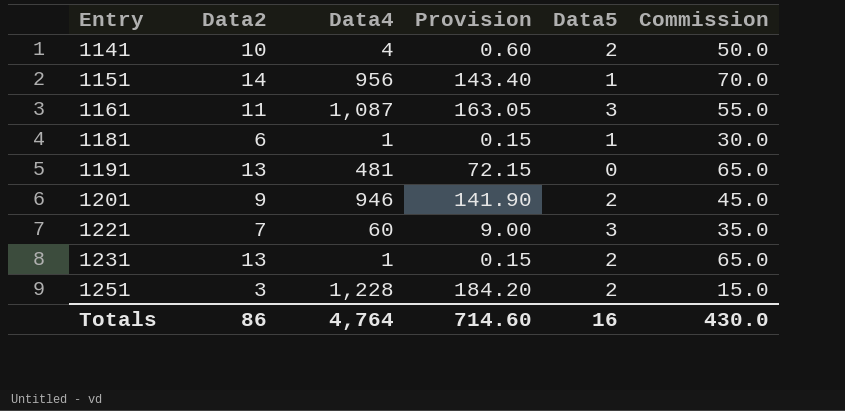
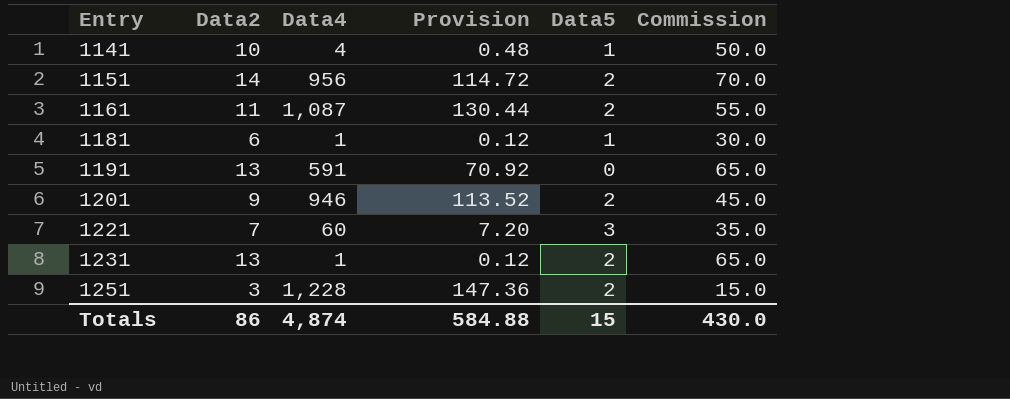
column Provision | formula: [Data4] * 0.15 -> [Data4] * 0.12
1141 | Data5: 2 -> 1
1151 | Data5: 1 -> 2
1161 | Data5: 3 -> 2
1191 | Data4: 481 -> 591
Totals | Data4: 4,764 -> 4,874
Totals | Provision: 714.60 -> 584.88
Totals | Data5: 16 -> 15

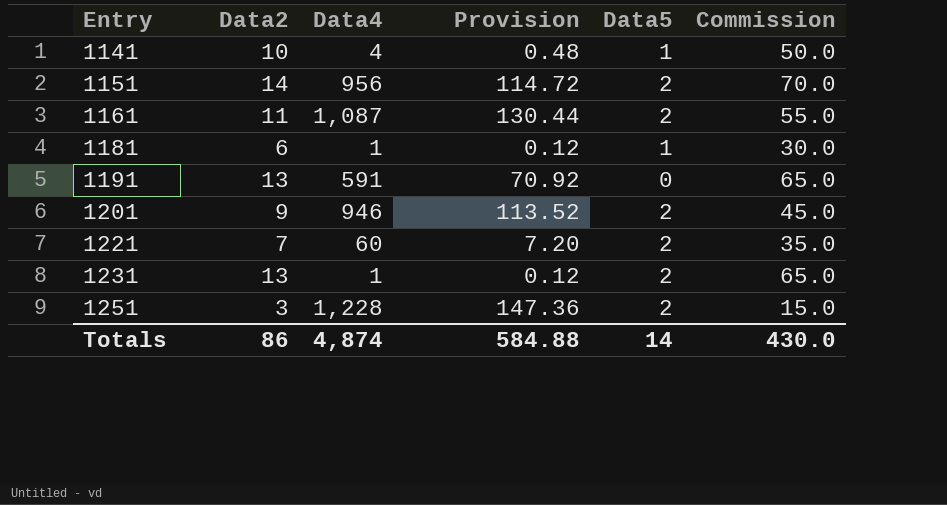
1221 | Data5: 3 -> 2
Totals | Data5: 15 -> 14

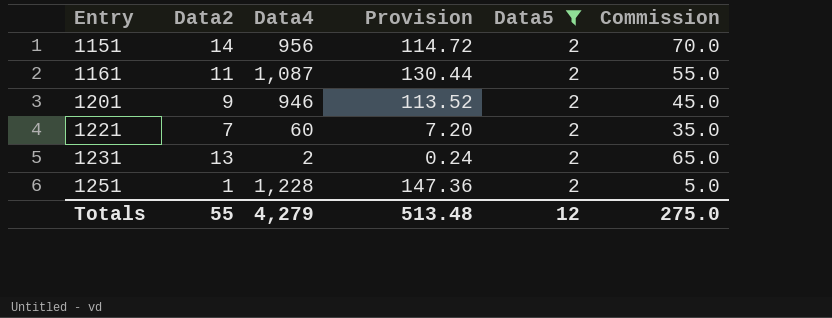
filter: none -> Data5 = 2
1231 | Data4: 1 -> 2
1231 | Provision: 0.12 -> 0.24
1251 | Data2: 3 -> 1
1251 | Commission: 15.0 -> 5.0
Totals | Data2: 86 -> 55
Totals | Data4: 4,874 -> 4,279
Totals | Provision: 584.88 -> 513.48
Totals | Data5: 14 -> 12
Totals | Commission: 430.0 -> 275.0

